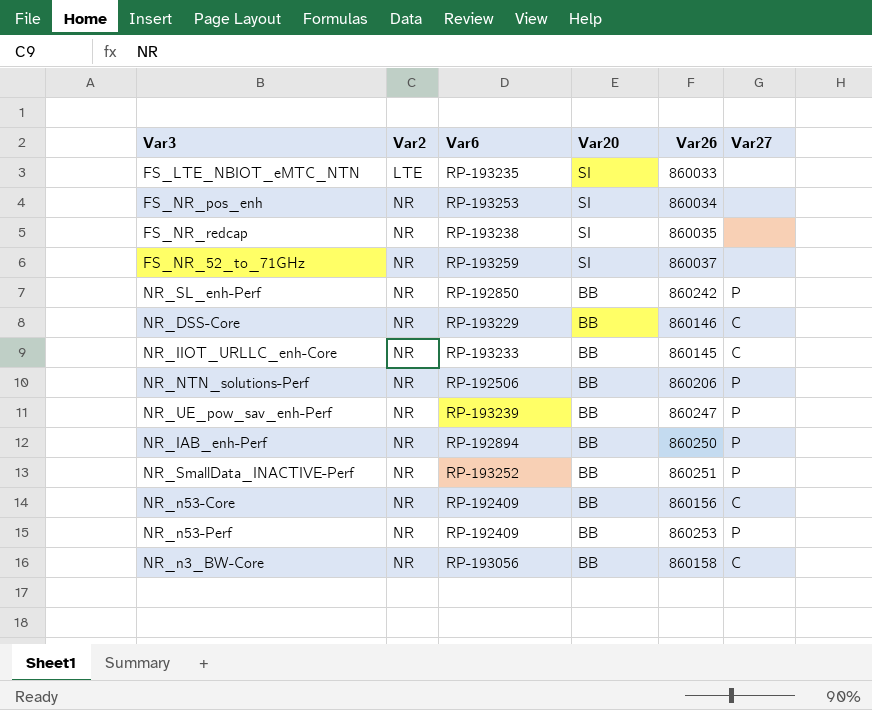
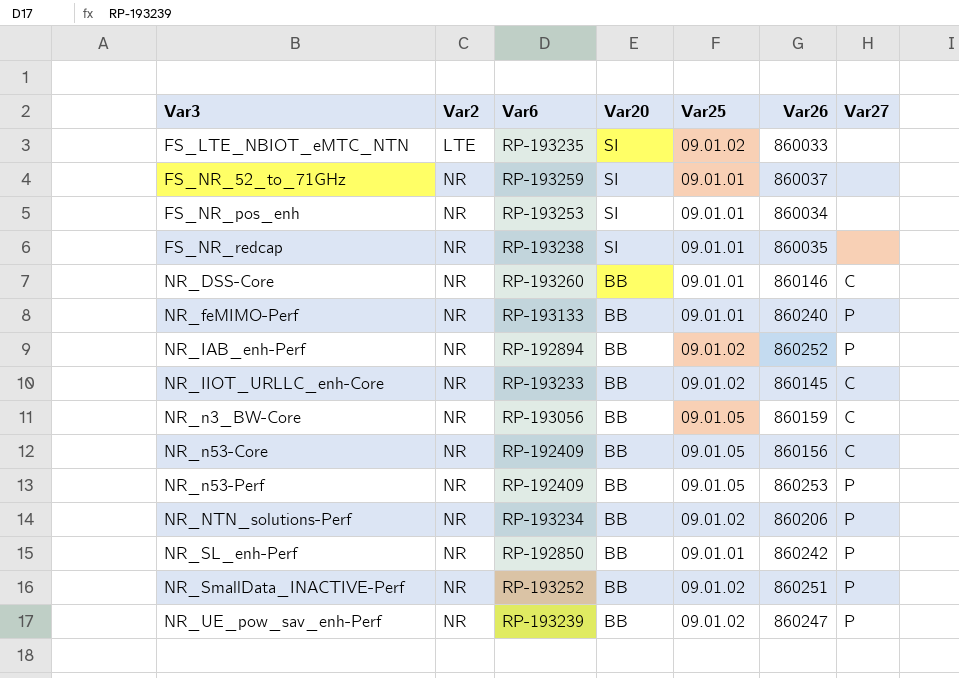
row order: Var2 ascending -> Var3 ascending
column Var25 | position: none -> 5
NR_DSS-Core | Var6: RP-193229 -> RP-193260
row NR_feMIMO-Perf: none -> NR | RP-193133 | BB | 09.01.01 | 860240 | P
NR_IAB_enh-Perf | Var26: 860250 -> 860252
NR_n3_BW-Core | Var26: 860158 -> 860159
NR_NTN_solutions-Perf | Var6: RP-192506 -> RP-193234

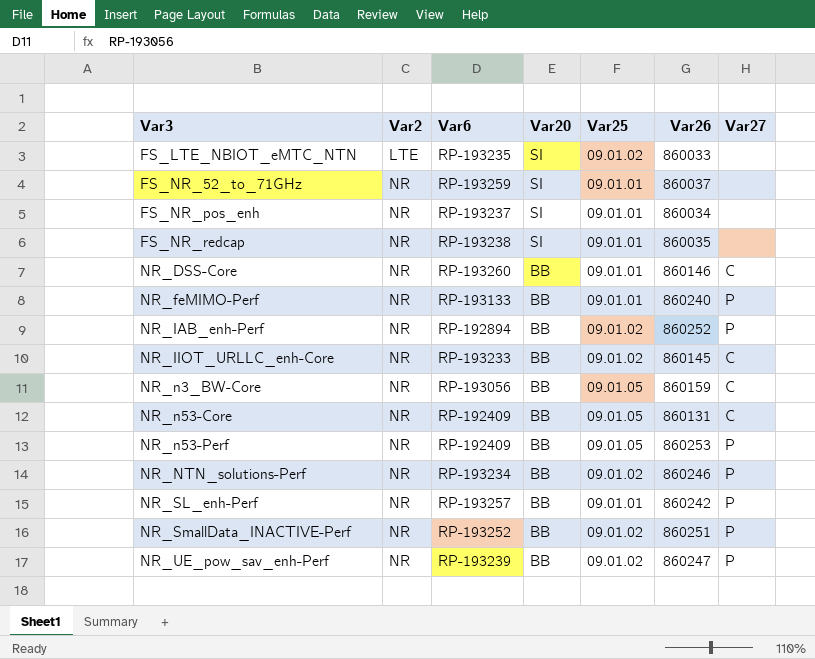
FS_NR_pos_enh | Var6: RP-193253 -> RP-193237
NR_n53-Core | Var26: 860156 -> 860131
NR_NTN_solutions-Perf | Var26: 860206 -> 860246
NR_SL_enh-Perf | Var6: RP-192850 -> RP-193257

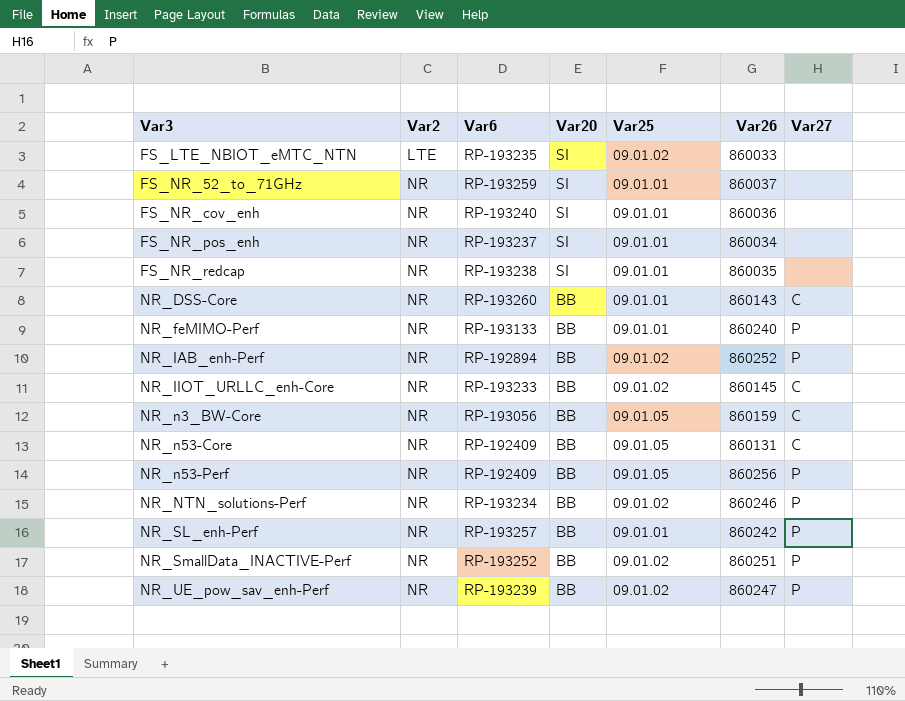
row FS_NR_cov_enh: none -> NR | RP-193240 | SI | 09.01.01 | 860036 | none
NR_DSS-Core | Var26: 860146 -> 860143
NR_n53-Perf | Var26: 860253 -> 860256

